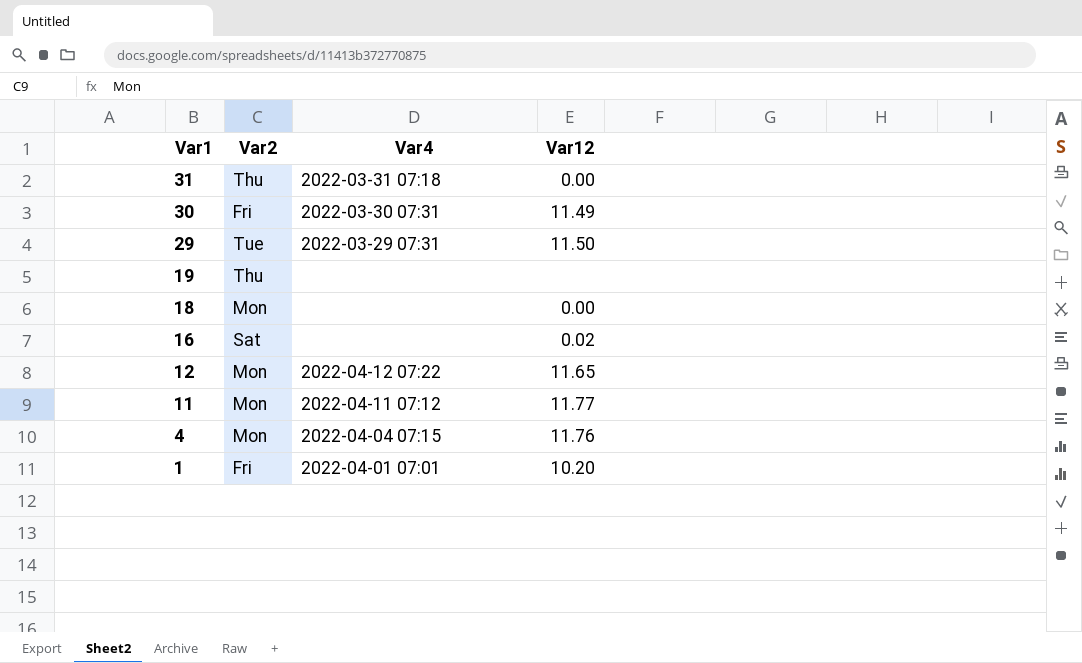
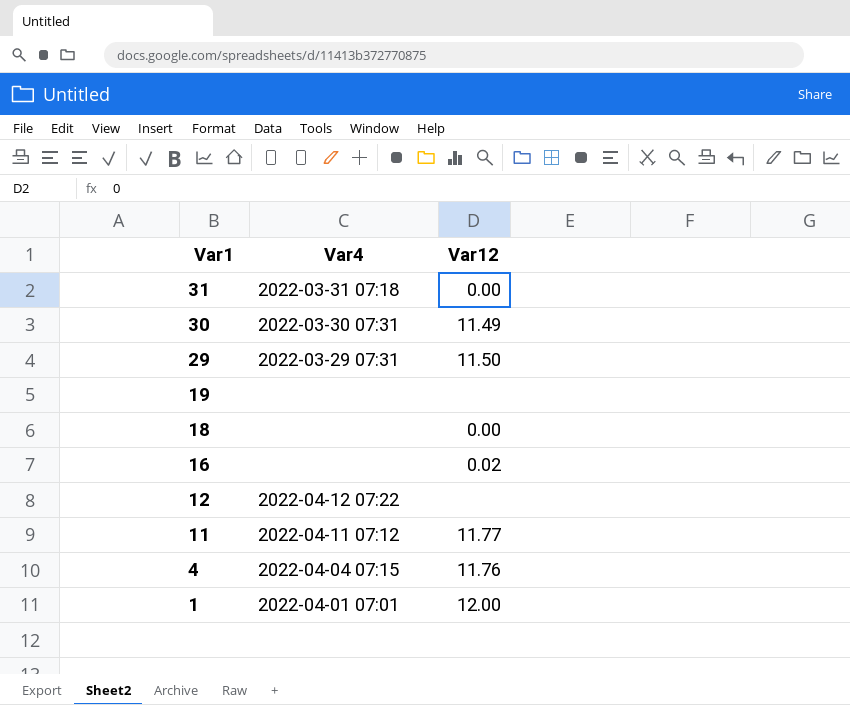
column Var2 | position: 2 -> none
12 | Var12: 11.65 -> none
1 | Var12: 10.20 -> 12.00

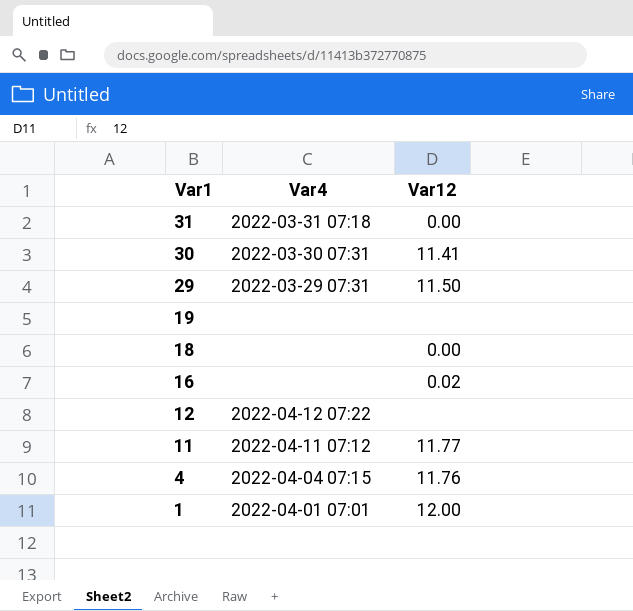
30 | Var12: 11.49 -> 11.41

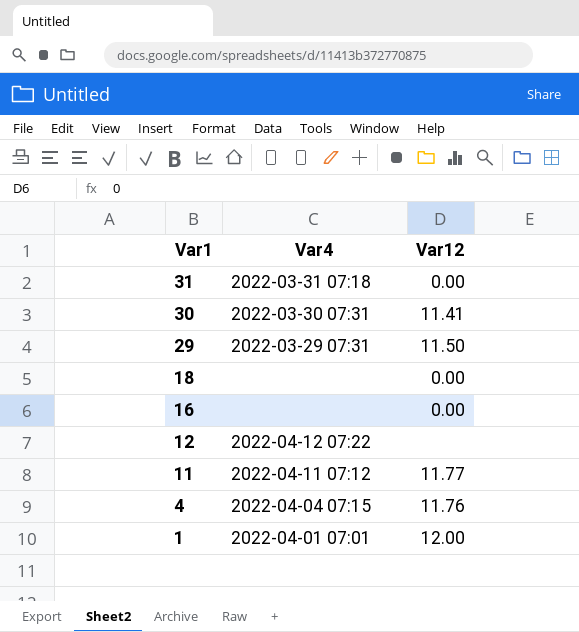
row 19: none | none -> none
16 | Var12: 0.02 -> 0.00

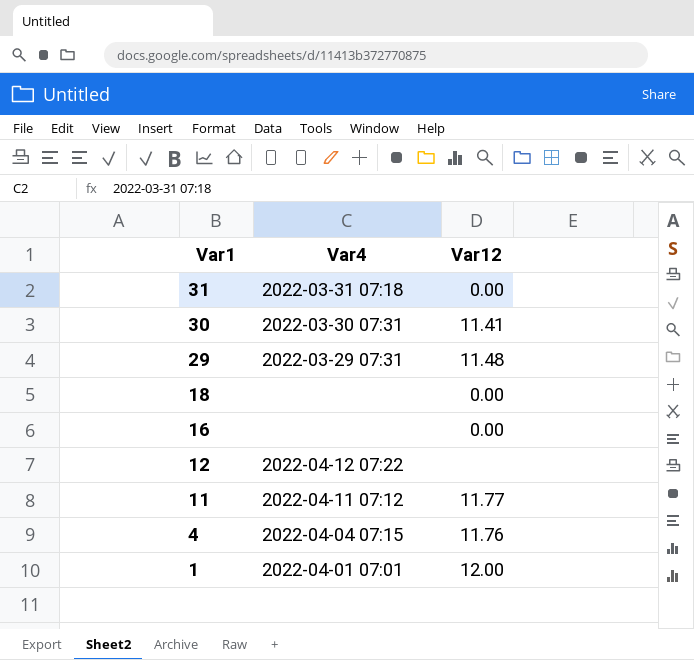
29 | Var12: 11.50 -> 11.48

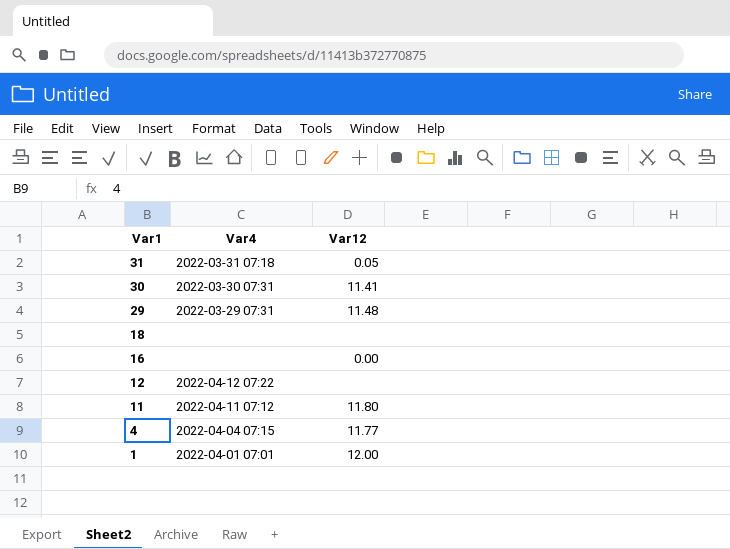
31 | Var12: 0.00 -> 0.05
18 | Var12: 0.00 -> none
11 | Var12: 11.77 -> 11.80
4 | Var12: 11.76 -> 11.77

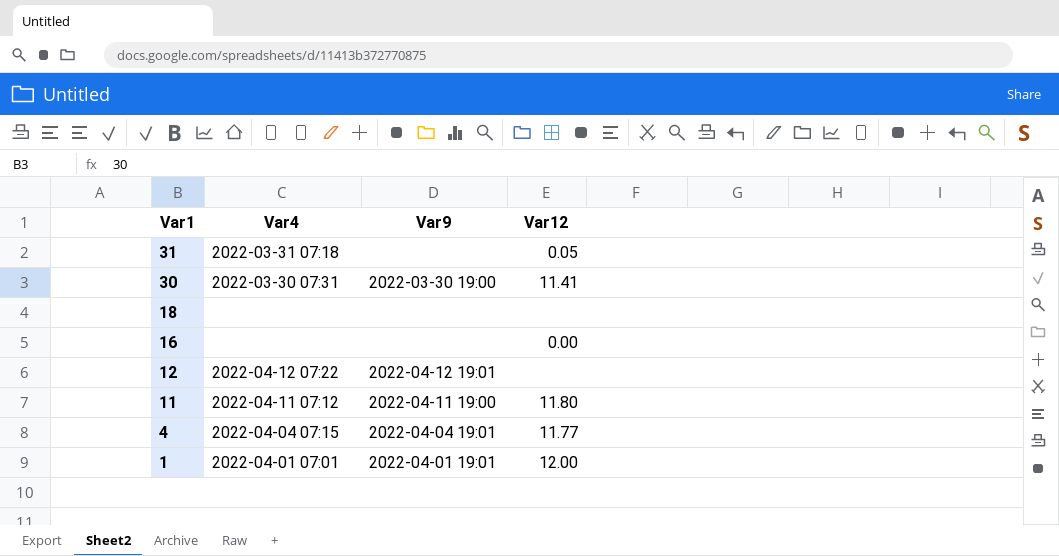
column Var9 | position: none -> 3
row 29: 2022-03-29 07:31 | 11.48 -> none

